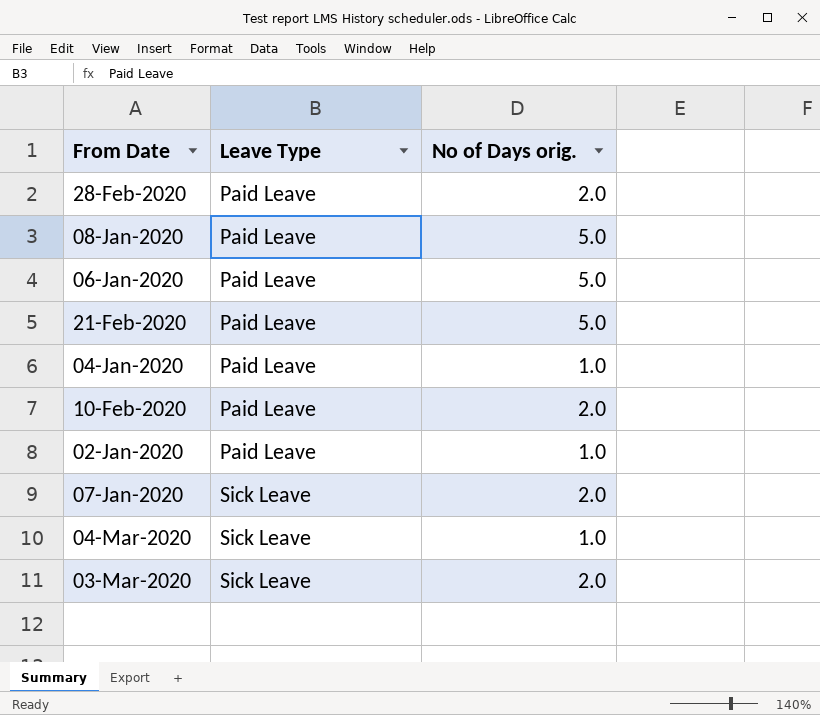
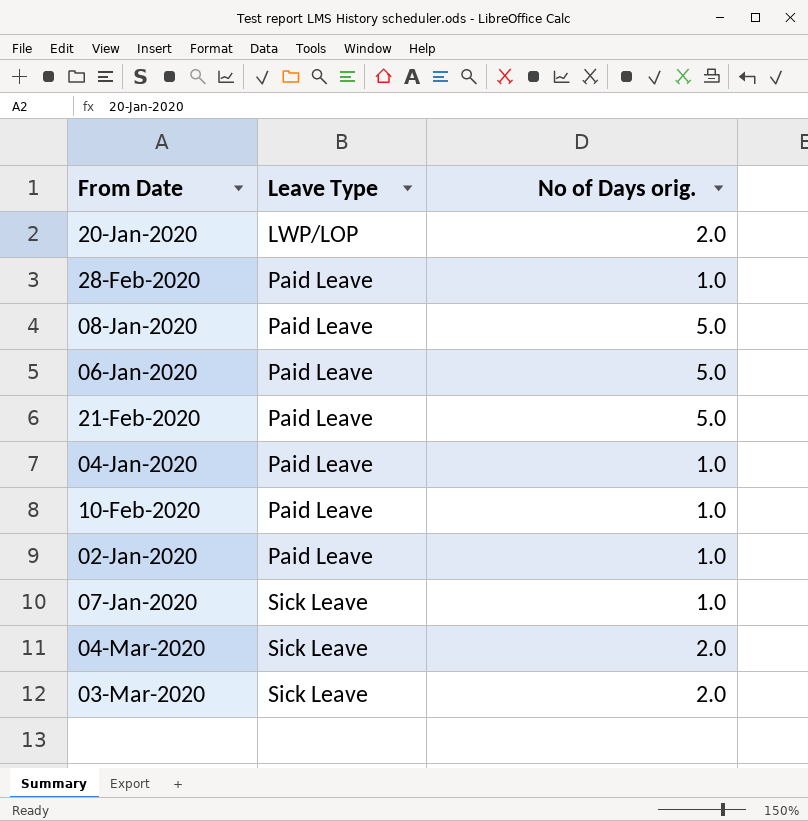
row 20-Jan-2020: none -> LWP/LOP | 2.0
28-Feb-2020 | No of Days orig.: 2.0 -> 1.0
10-Feb-2020 | No of Days orig.: 2.0 -> 1.0
07-Jan-2020 | No of Days orig.: 2.0 -> 1.0
04-Mar-2020 | No of Days orig.: 1.0 -> 2.0

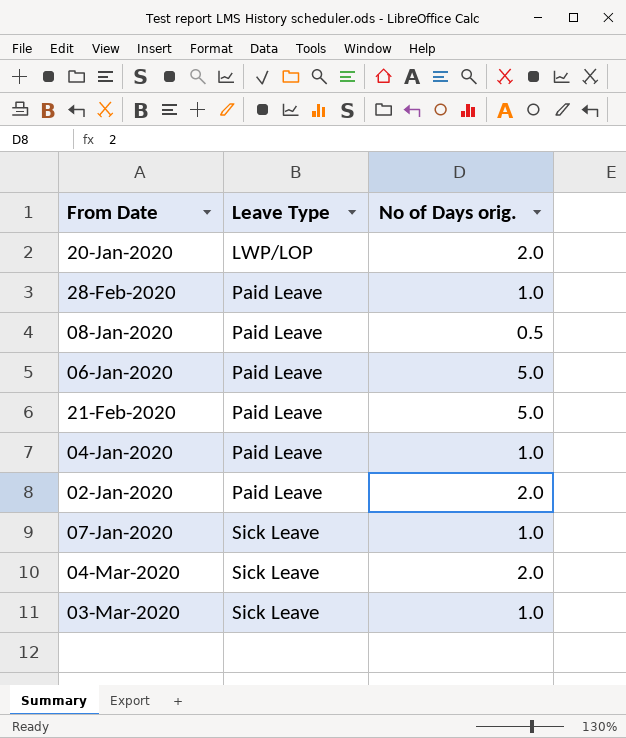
row 10-Feb-2020: Paid Leave | 1.0 -> none
08-Jan-2020 | No of Days orig.: 5.0 -> 0.5
02-Jan-2020 | No of Days orig.: 1.0 -> 2.0
03-Mar-2020 | No of Days orig.: 2.0 -> 1.0

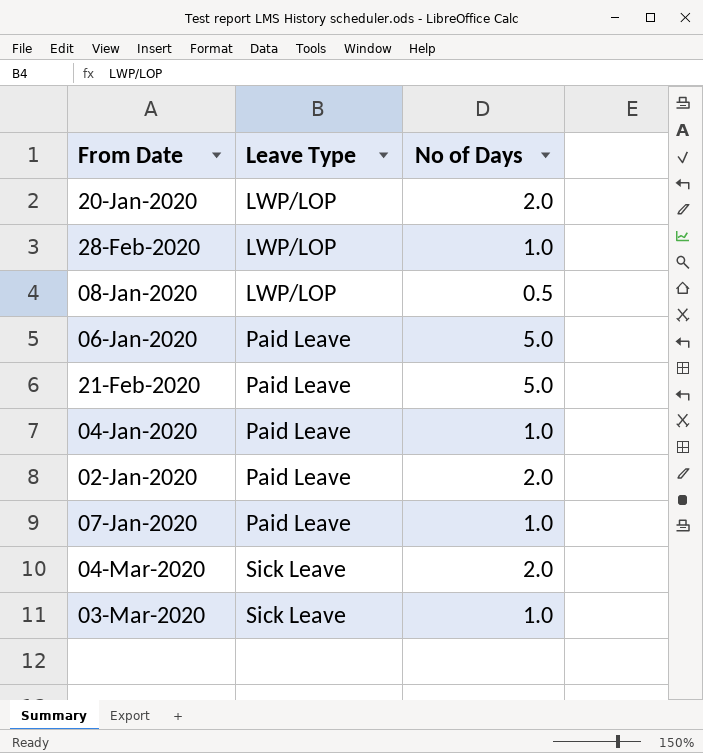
column name: No of Days orig. -> No of Days
28-Feb-2020 | Leave Type: Paid Leave -> LWP/LOP
08-Jan-2020 | Leave Type: Paid Leave -> LWP/LOP
07-Jan-2020 | Leave Type: Sick Leave -> Paid Leave

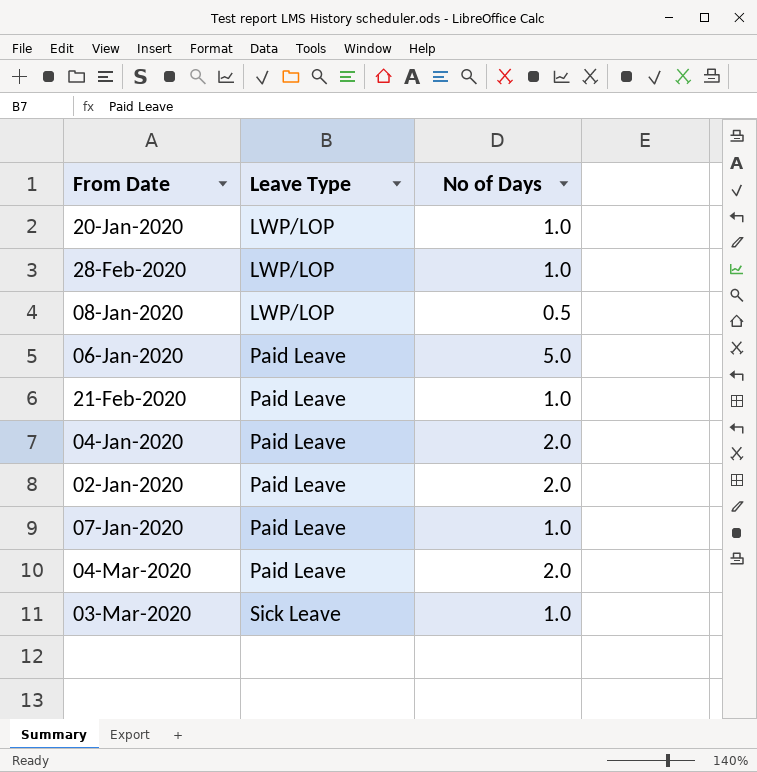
20-Jan-2020 | No of Days: 2.0 -> 1.0
21-Feb-2020 | No of Days: 5.0 -> 1.0
04-Jan-2020 | No of Days: 1.0 -> 2.0
04-Mar-2020 | Leave Type: Sick Leave -> Paid Leave

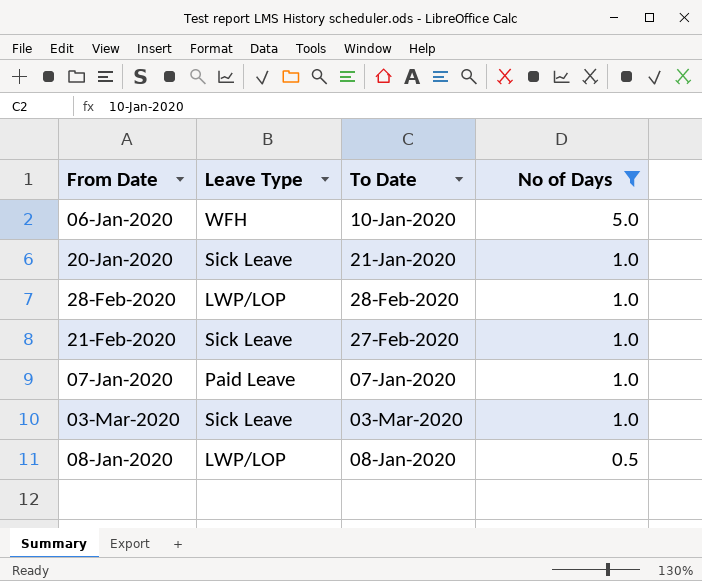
filter: none -> No of Days != 2.0
row order: Leave Type ascending -> No of Days descending
column To Date | position: none -> 3
06-Jan-2020 | Leave Type: Paid Leave -> WFH
20-Jan-2020 | Leave Type: LWP/LOP -> Sick Leave
21-Feb-2020 | Leave Type: Paid Leave -> Sick Leave

